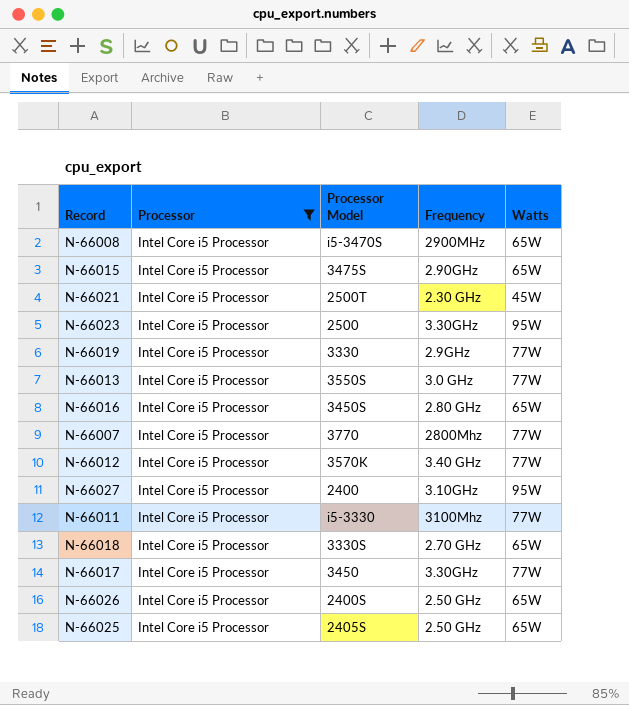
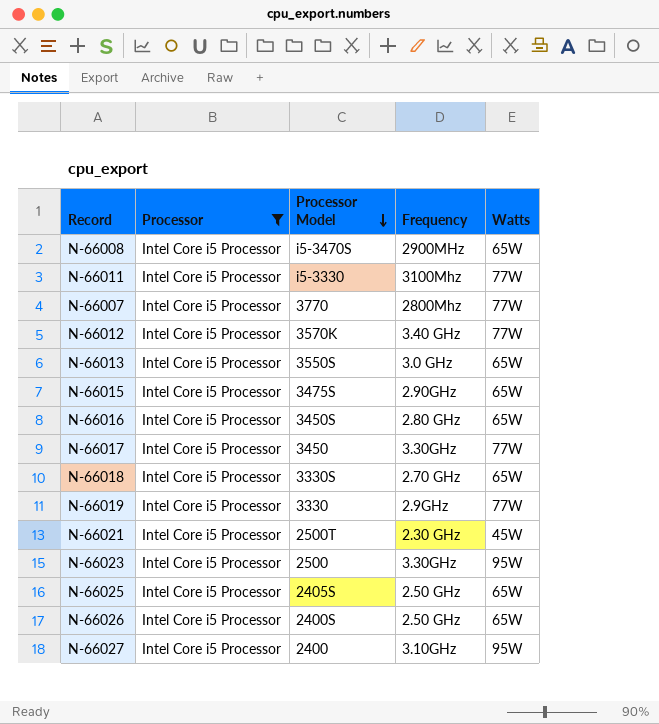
row order: none -> Processor Model descending
N-66013 | Watts: 77W -> 65W

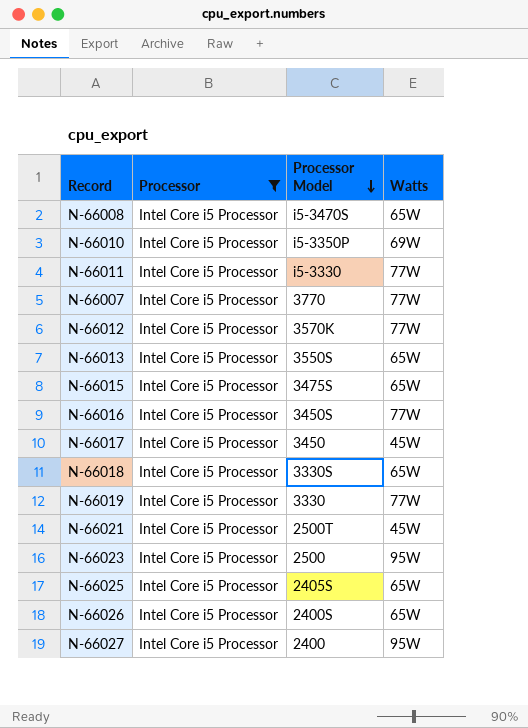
column Frequency | position: 4 -> none
row N-66010: none -> Intel Core i5 Processor | i5-3350P | 69W
N-66016 | Watts: 65W -> 77W
N-66017 | Watts: 77W -> 45W

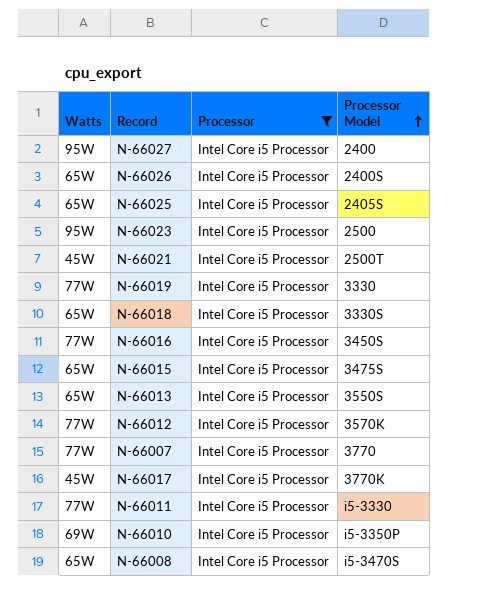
row order: Processor Model descending -> Processor Model ascending
column Watts | position: 4 -> 1
N-66017 | Processor Model: 3450 -> 3770K

